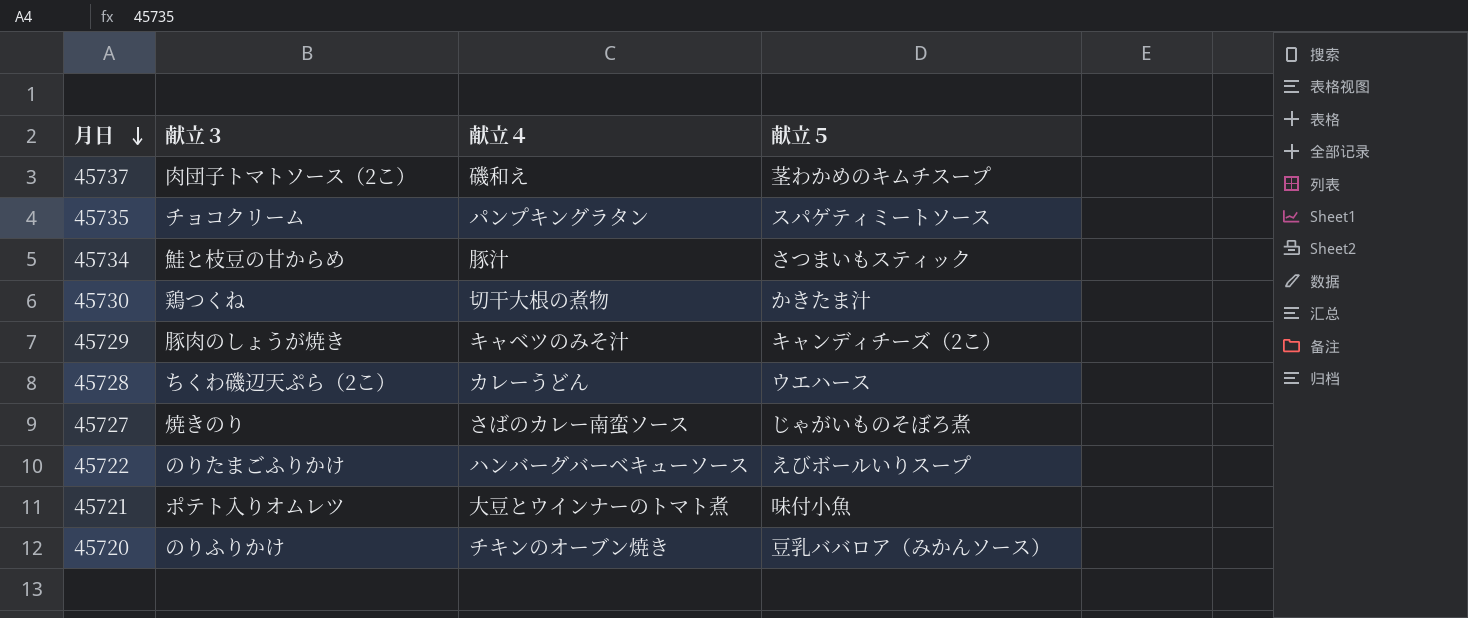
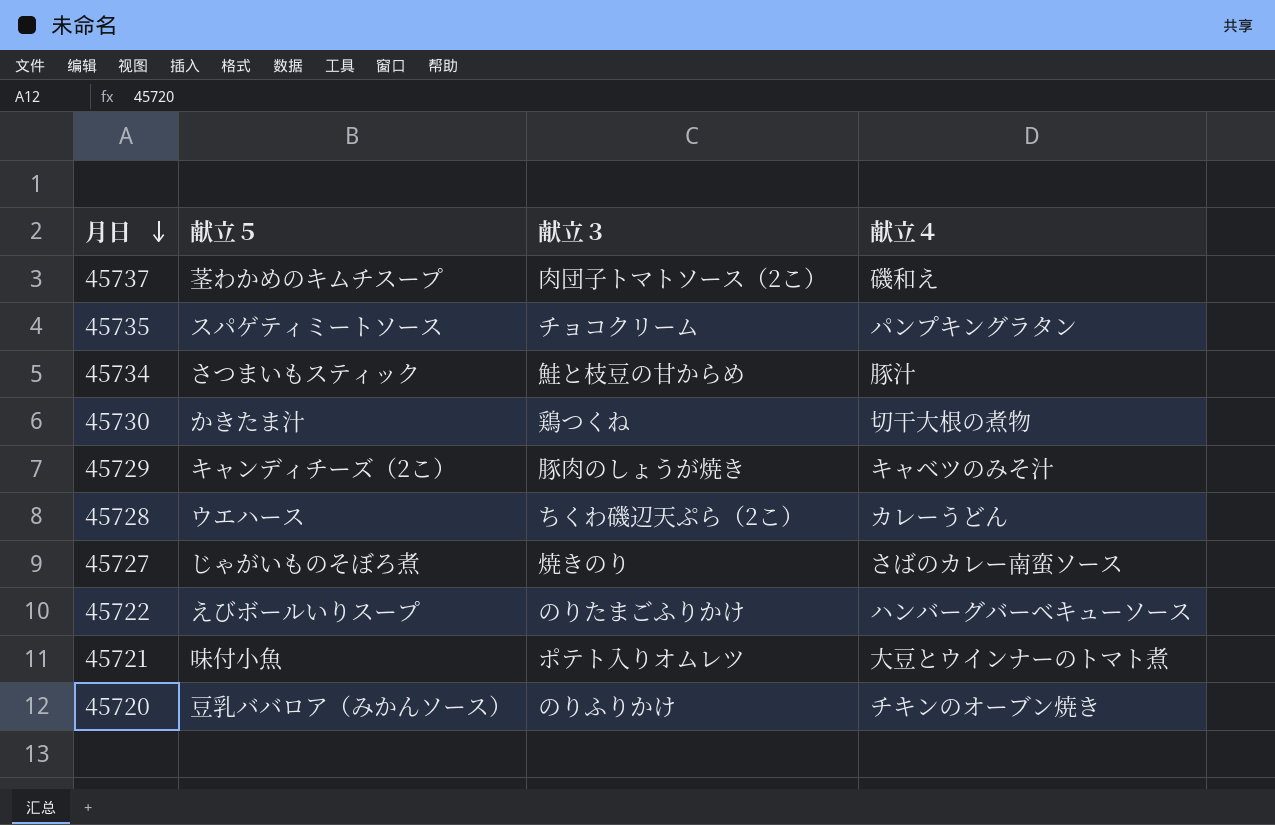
column 献立５ | position: 4 -> 2

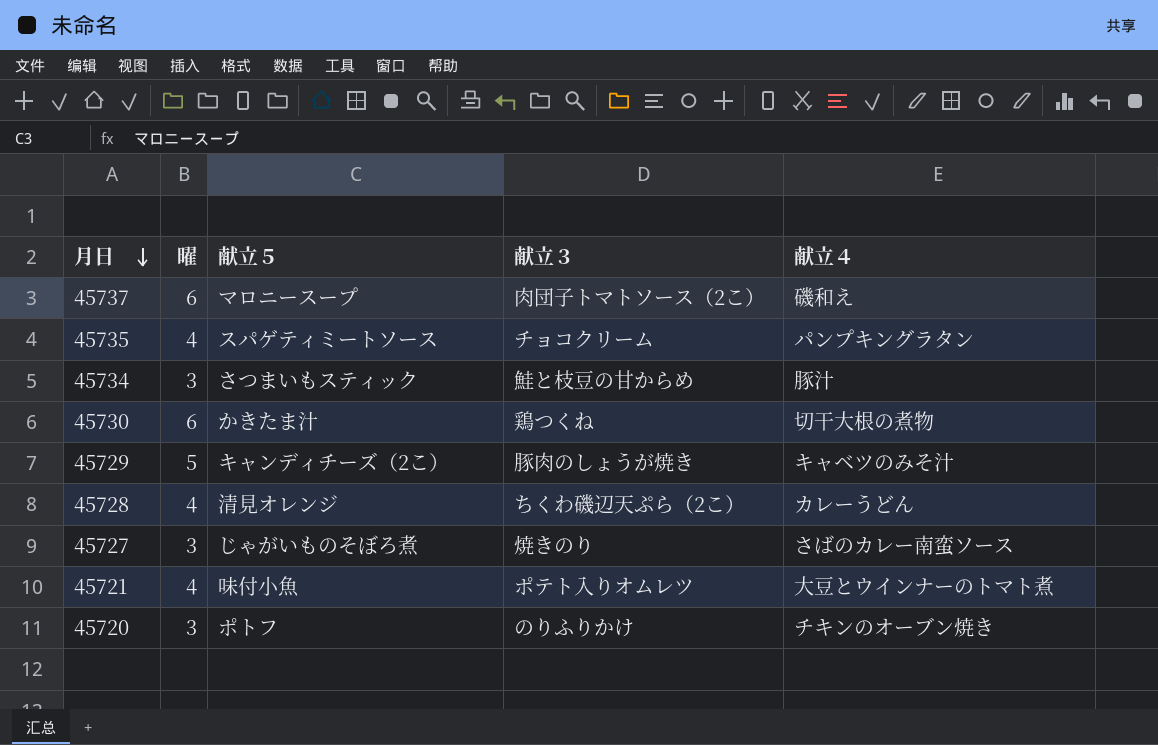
column 曜 | position: none -> 2
row 45722: えびボールいりスープ | のりたまごふりかけ | ハンバーグバーベキューソース -> none
45737 | 献立５: 茎わかめのキムチスープ -> マロニースープ
45728 | 献立５: ウエハース -> 清見オレンジ
45720 | 献立５: 豆乳ババロア（みかんソース） -> ポトフ

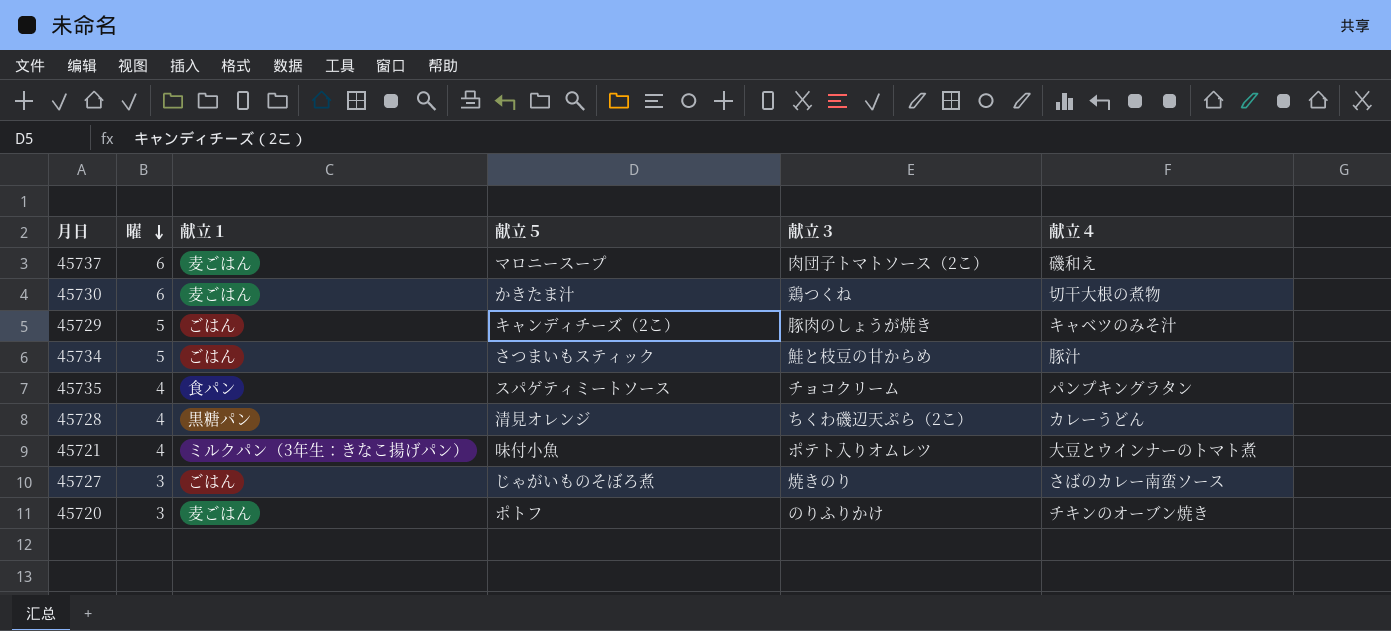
row order: 月日 descending -> 曜 descending
column 献立１ | position: none -> 3
45734 | 曜: 3 -> 5

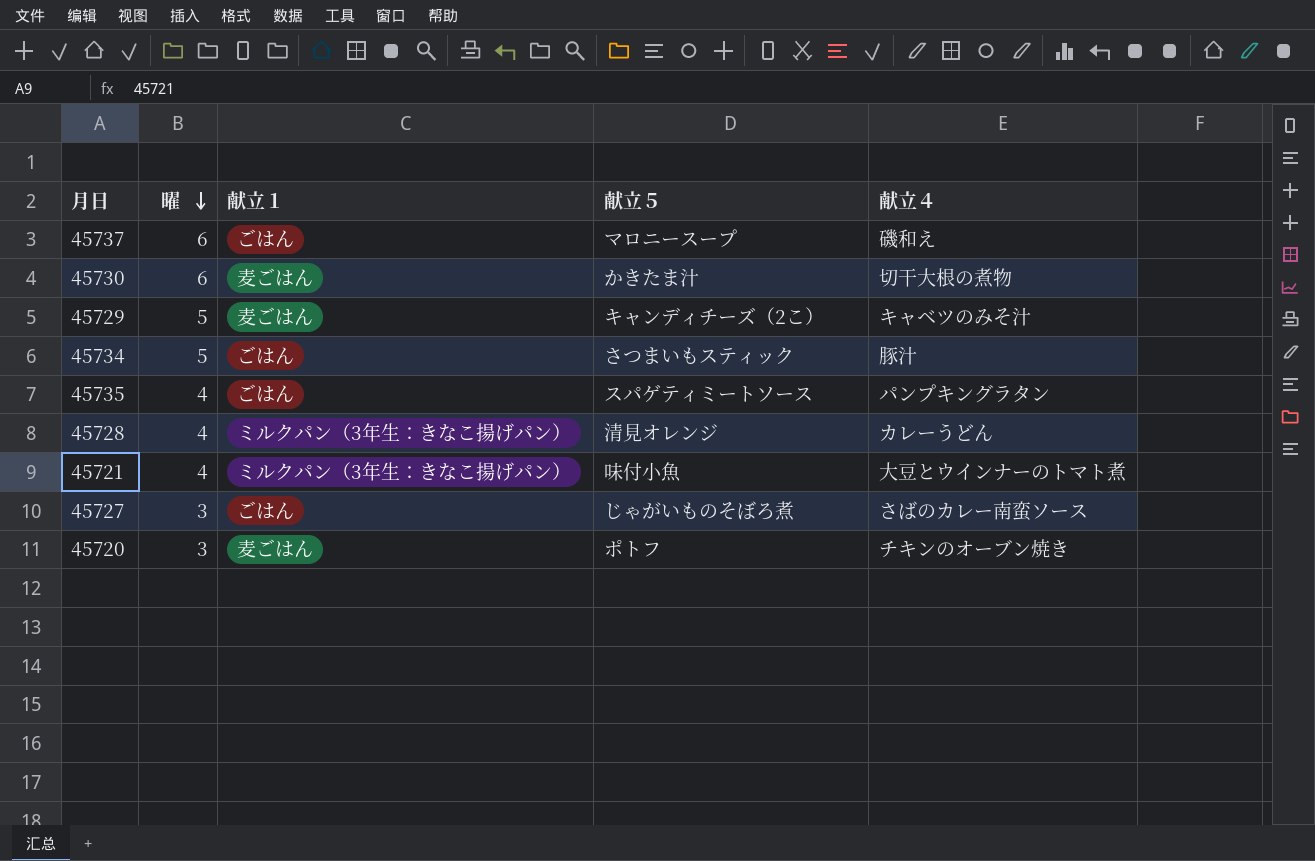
column 献立３ | position: 5 -> none
45737 | 献立１: 麦ごはん -> ごはん
45729 | 献立１: ごはん -> 麦ごはん
45735 | 献立１: 食パン -> ごはん
45728 | 献立１: 黒糖パン -> ミルクパン（3年生：きなこ揚げパン）

